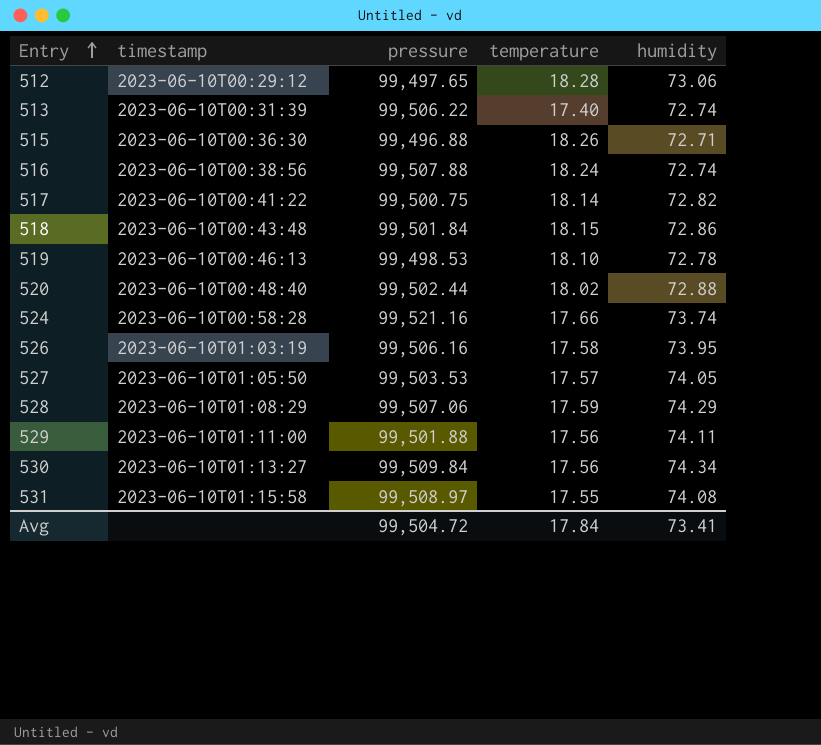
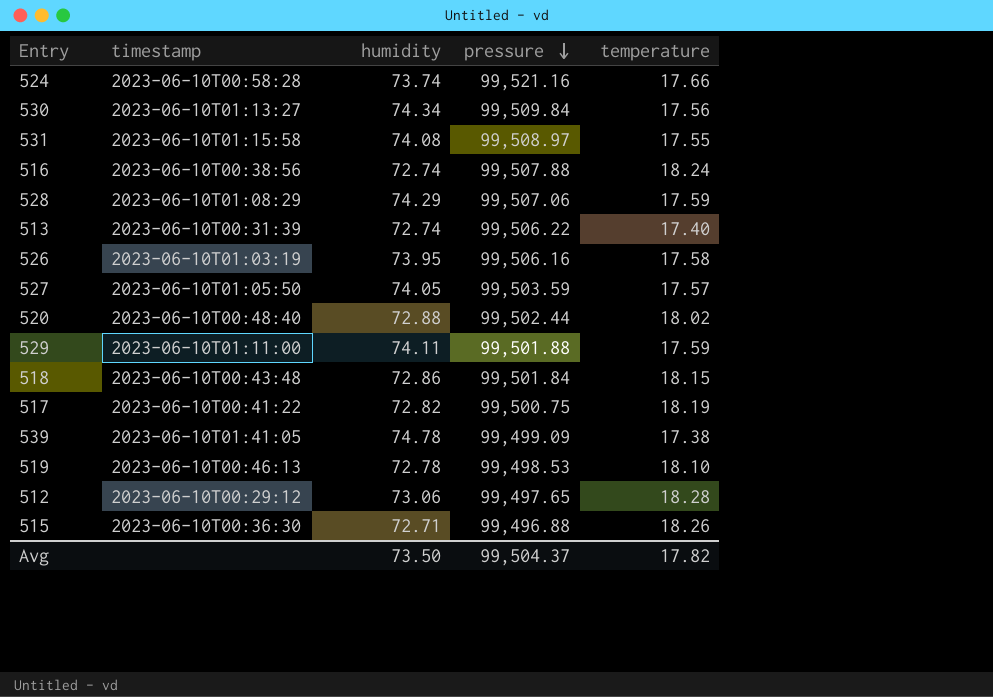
row order: Entry ascending -> pressure descending
column humidity | position: 5 -> 3
527 | pressure: 99,503.53 -> 99,503.59
529 | temperature: 17.56 -> 17.59
517 | temperature: 18.14 -> 18.19
row 539: none -> 2023-06-10T01:41:05 | 74.78 | 99,499.09 | 17.38
Avg | humidity: 73.41 -> 73.50
Avg | pressure: 99,504.72 -> 99,504.37
Avg | temperature: 17.84 -> 17.82

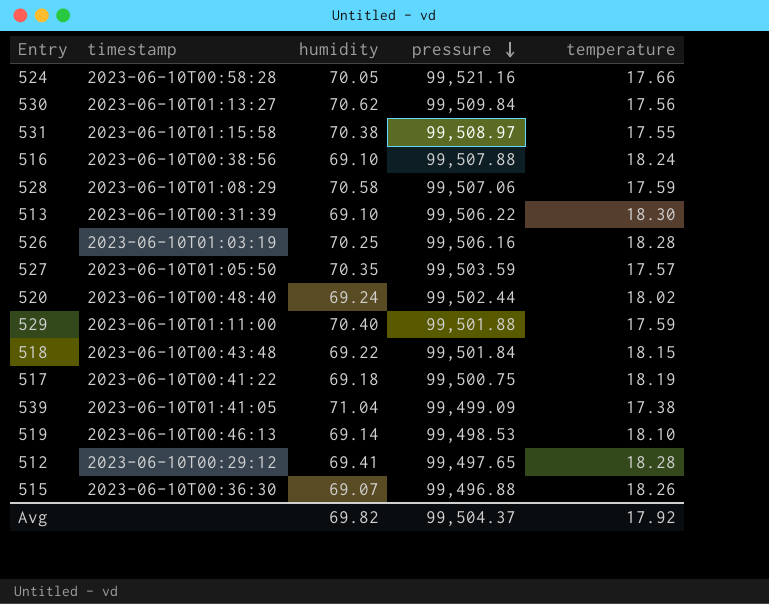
524 | humidity: 73.74 -> 70.05
530 | humidity: 74.34 -> 70.62
531 | humidity: 74.08 -> 70.38
516 | humidity: 72.74 -> 69.10
528 | humidity: 74.29 -> 70.58
513 | humidity: 72.74 -> 69.10
513 | temperature: 17.40 -> 18.30
526 | humidity: 73.95 -> 70.25
526 | temperature: 17.58 -> 18.28
527 | humidity: 74.05 -> 70.35
520 | humidity: 72.88 -> 69.24
529 | humidity: 74.11 -> 70.40
518 | humidity: 72.86 -> 69.22
517 | humidity: 72.82 -> 69.18
539 | humidity: 74.78 -> 71.04
519 | humidity: 72.78 -> 69.14
512 | humidity: 73.06 -> 69.41
515 | humidity: 72.71 -> 69.07
Avg | humidity: 73.50 -> 69.82
Avg | temperature: 17.82 -> 17.92

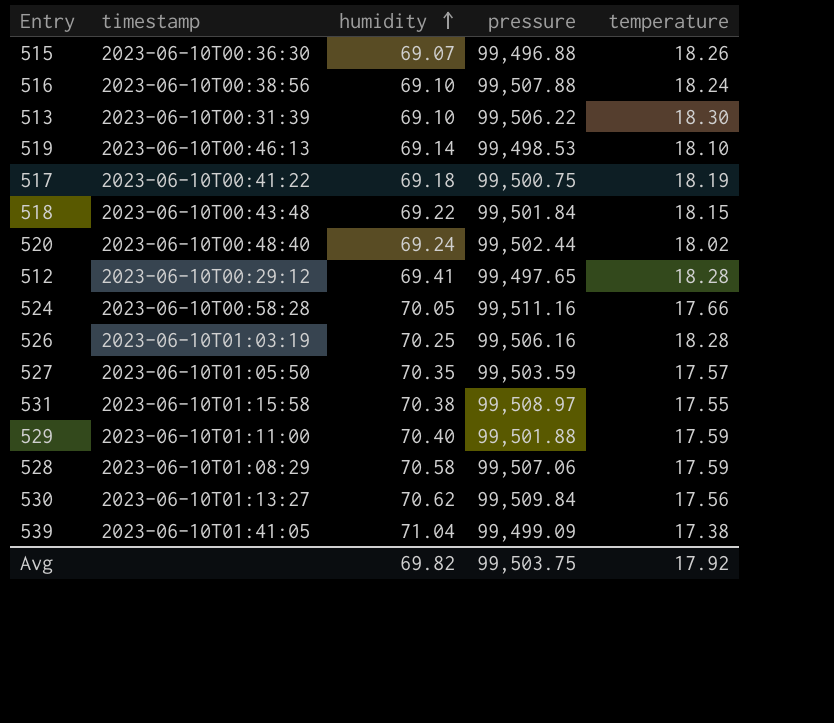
row order: pressure descending -> humidity ascending
524 | pressure: 99,521.16 -> 99,511.16
Avg | pressure: 99,504.37 -> 99,503.75

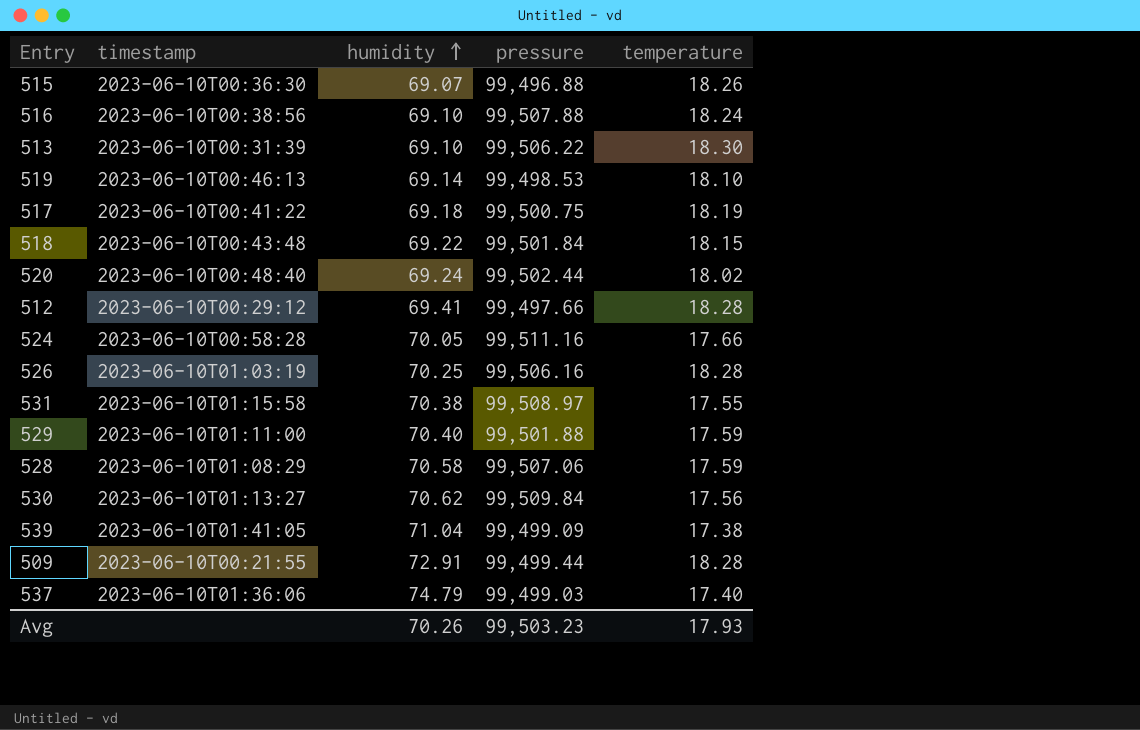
row 527: 2023-06-10T01:05:50 | 70.35 | 99,503.59 | 17.57 -> none
512 | pressure: 99,497.65 -> 99,497.66
row 509: none -> 2023-06-10T00:21:55 | 72.91 | 99,499.44 | 18.28
row 537: none -> 2023-06-10T01:36:06 | 74.79 | 99,499.03 | 17.40
Avg | humidity: 69.82 -> 70.26
Avg | pressure: 99,503.75 -> 99,503.23
Avg | temperature: 17.92 -> 17.93

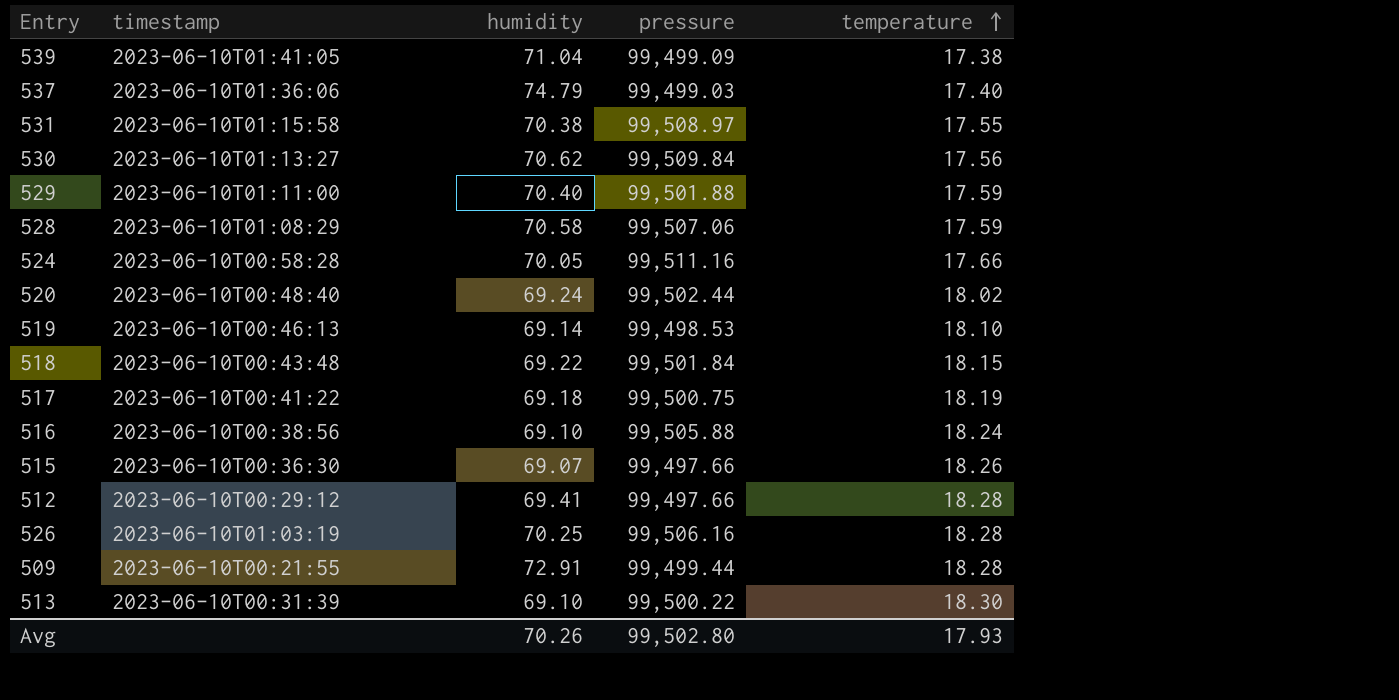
row order: humidity ascending -> temperature ascending
516 | pressure: 99,507.88 -> 99,505.88
515 | pressure: 99,496.88 -> 99,497.66
513 | pressure: 99,506.22 -> 99,500.22
Avg | pressure: 99,503.23 -> 99,502.80

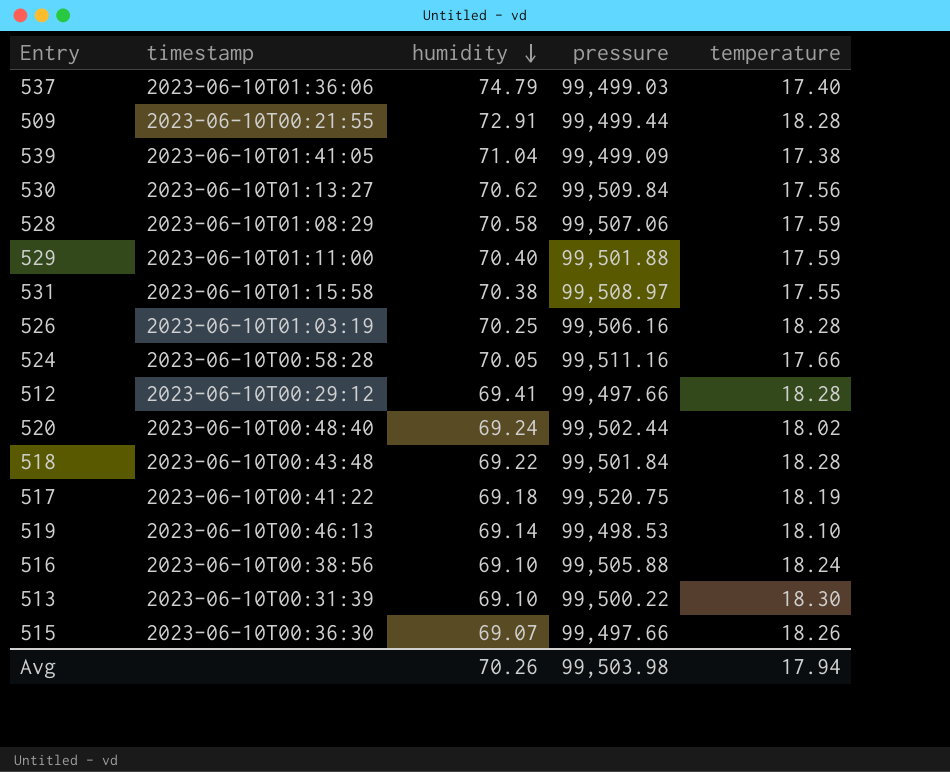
row order: temperature ascending -> humidity descending
518 | temperature: 18.15 -> 18.28
517 | pressure: 99,500.75 -> 99,520.75
Avg | pressure: 99,502.80 -> 99,503.98
Avg | temperature: 17.93 -> 17.94

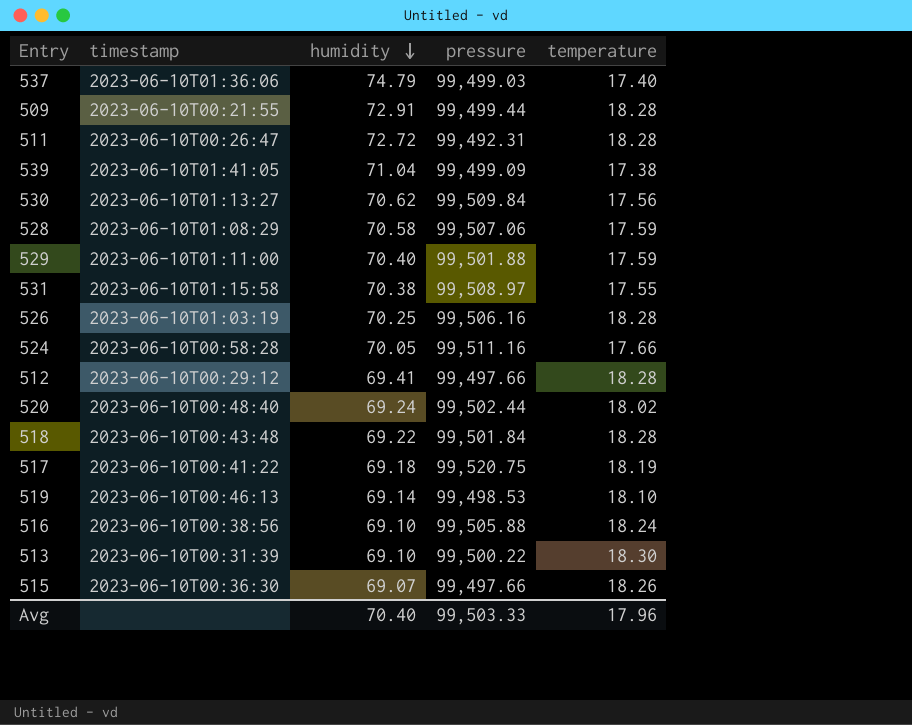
row 511: none -> 2023-06-10T00:26:47 | 72.72 | 99,492.31 | 18.28
Avg | humidity: 70.26 -> 70.40
Avg | pressure: 99,503.98 -> 99,503.33
Avg | temperature: 17.94 -> 17.96

